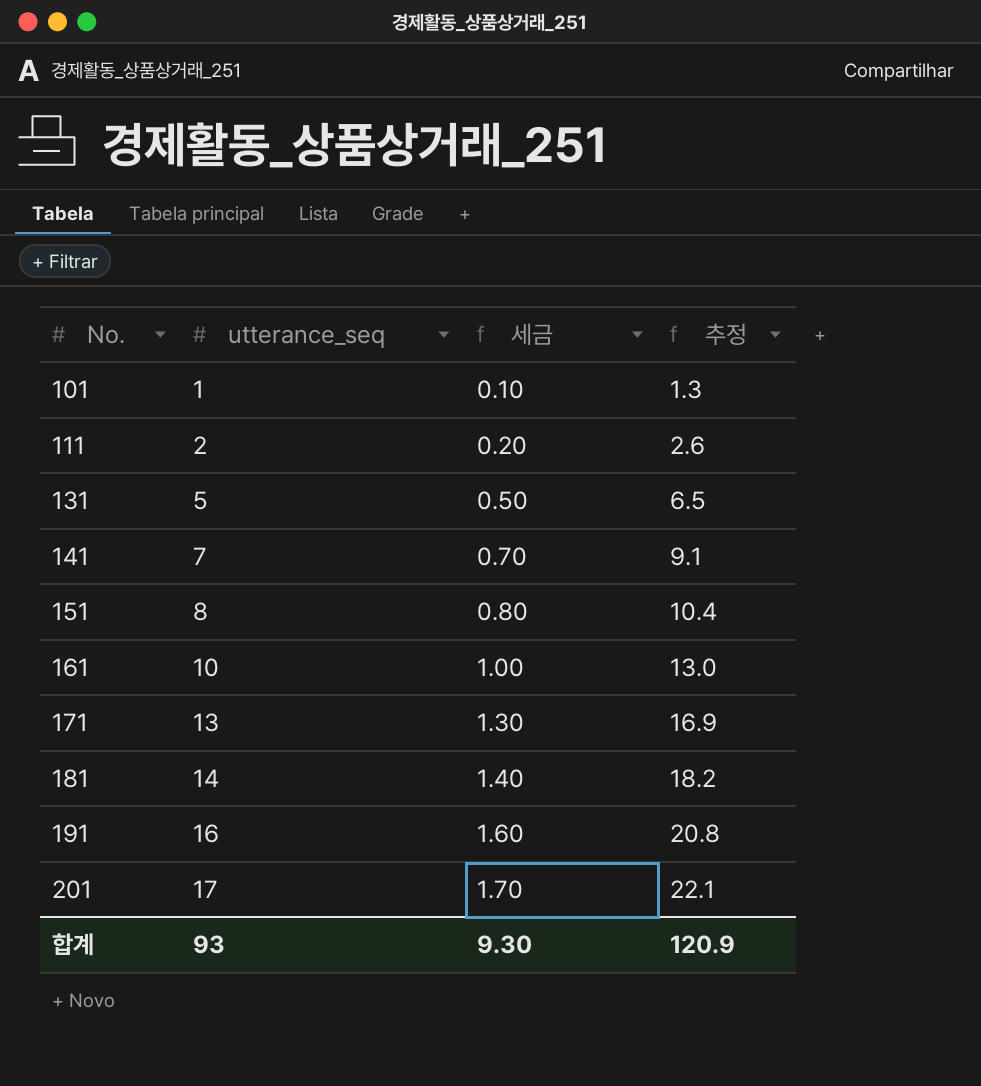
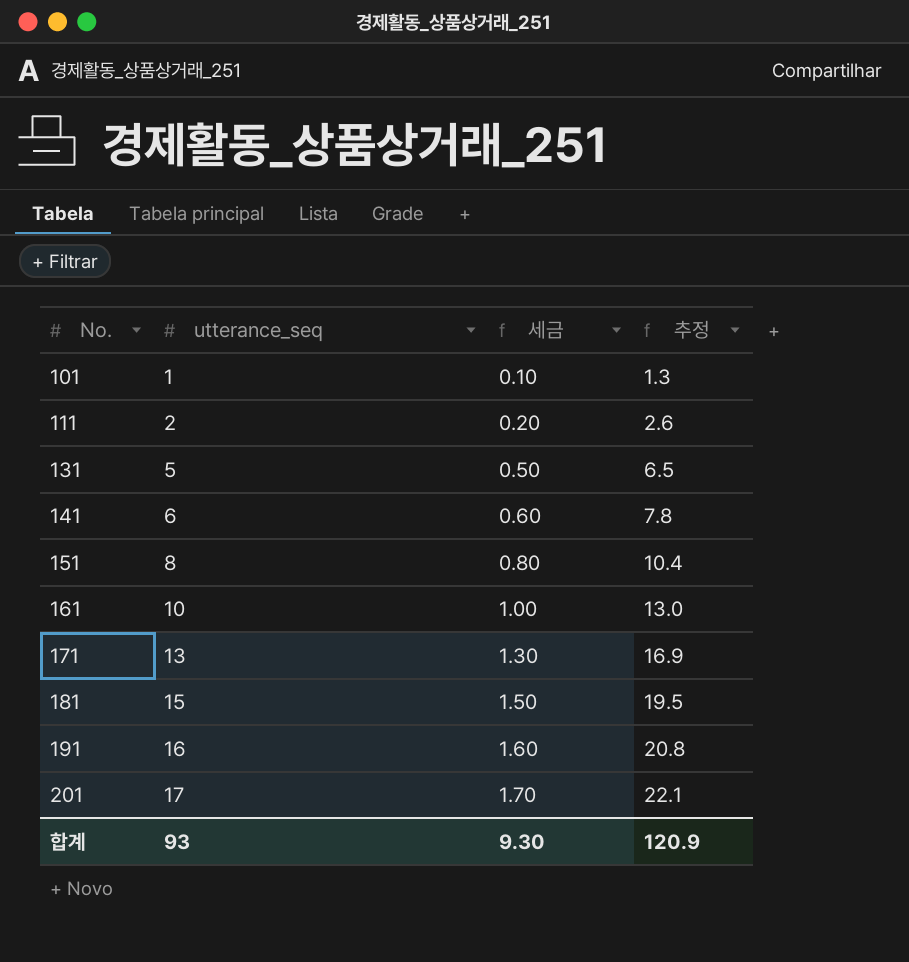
141 | utterance_seq: 7 -> 6
141 | 세금: 0.70 -> 0.60
141 | 추정: 9.1 -> 7.8
181 | utterance_seq: 14 -> 15
181 | 세금: 1.40 -> 1.50
181 | 추정: 18.2 -> 19.5

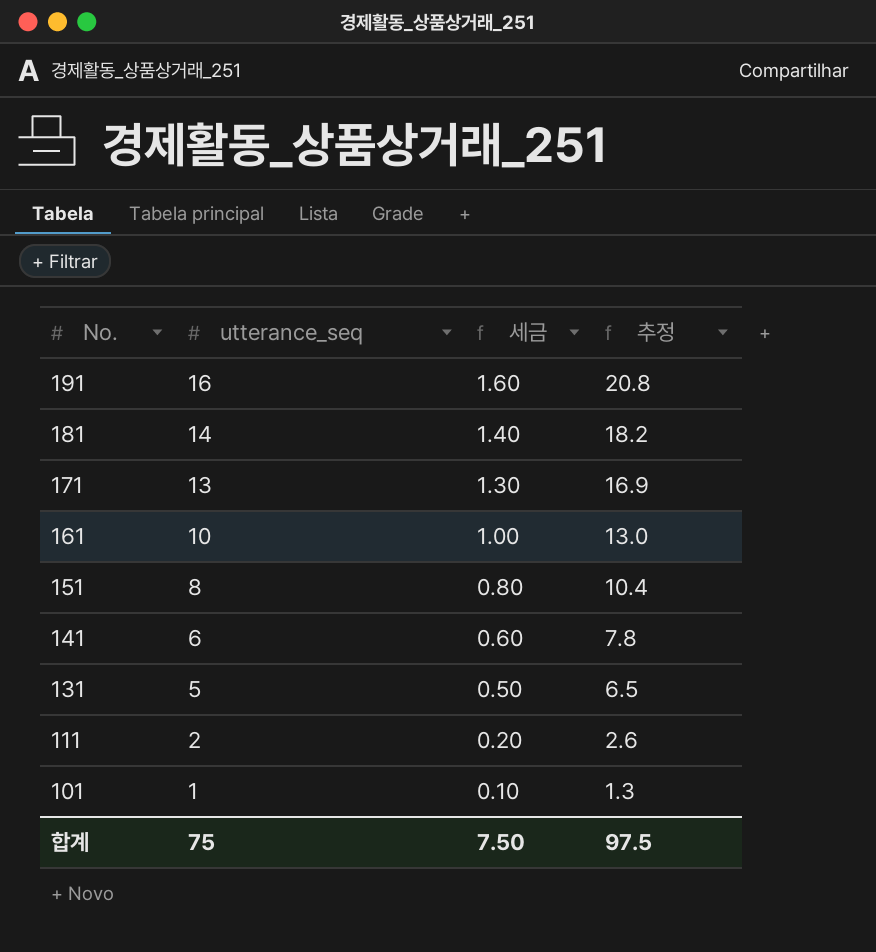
row order: No. ascending -> No. descending
row 201: 17 | 1.70 | 22.1 -> none
181 | utterance_seq: 15 -> 14
181 | 세금: 1.50 -> 1.40
181 | 추정: 19.5 -> 18.2
합계 | utterance_seq: 93 -> 75
합계 | 세금: 9.30 -> 7.50
합계 | 추정: 120.9 -> 97.5

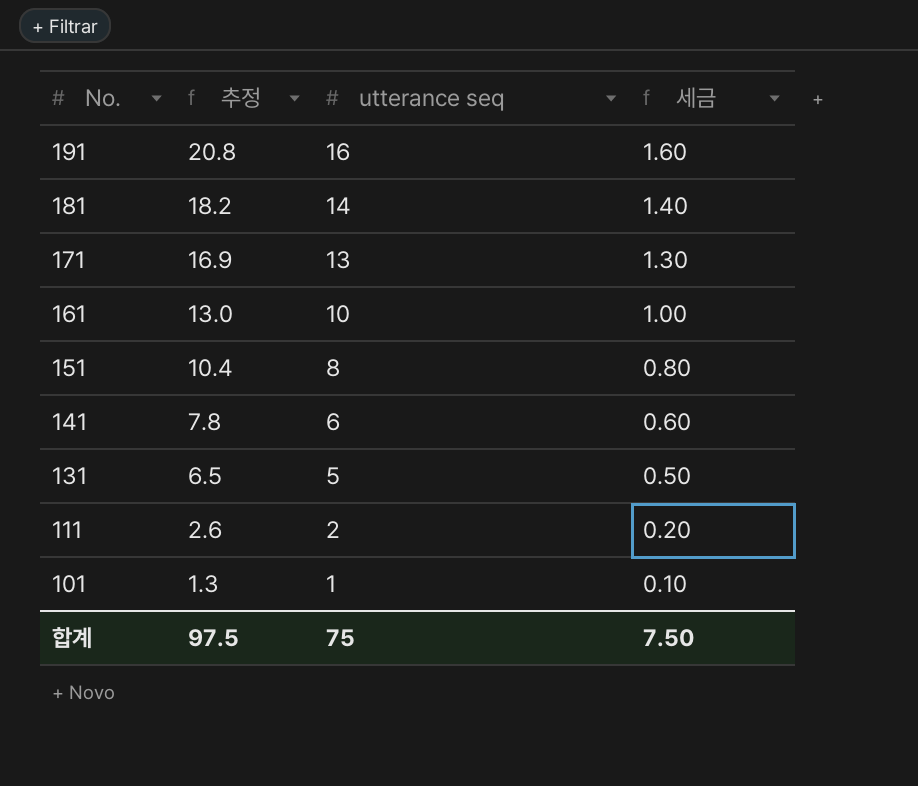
column 추정 | position: 4 -> 2
column name: utterance_seq -> utterance seq

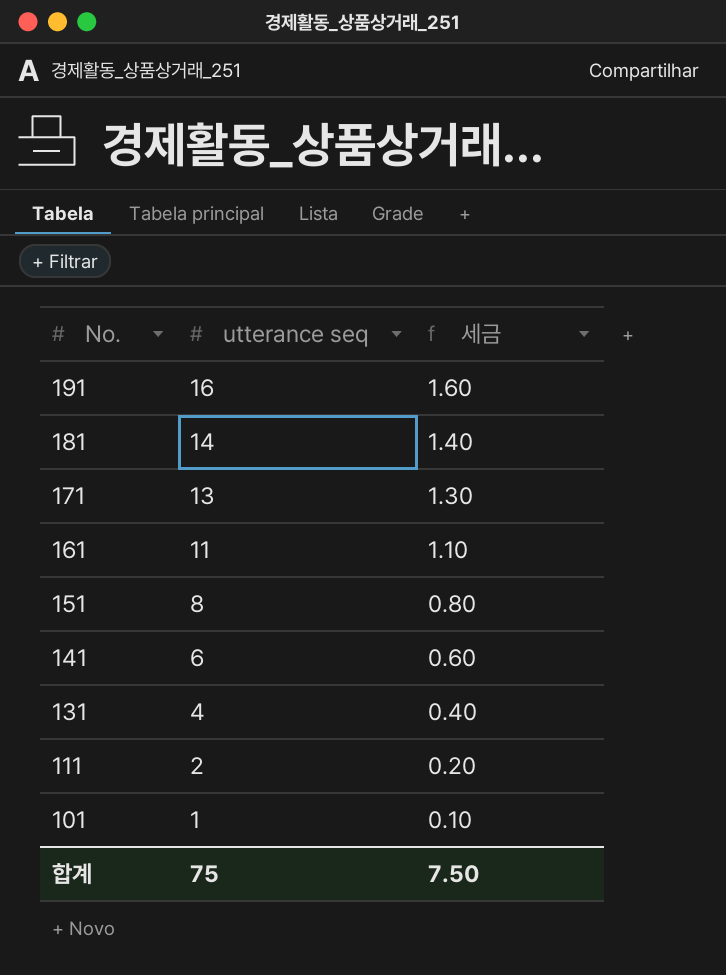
column 추정 | formula: [utterance seq] * 1.3 -> none
161 | utterance seq: 10 -> 11
161 | 세금: 1.00 -> 1.10
131 | utterance seq: 5 -> 4
131 | 세금: 0.50 -> 0.40

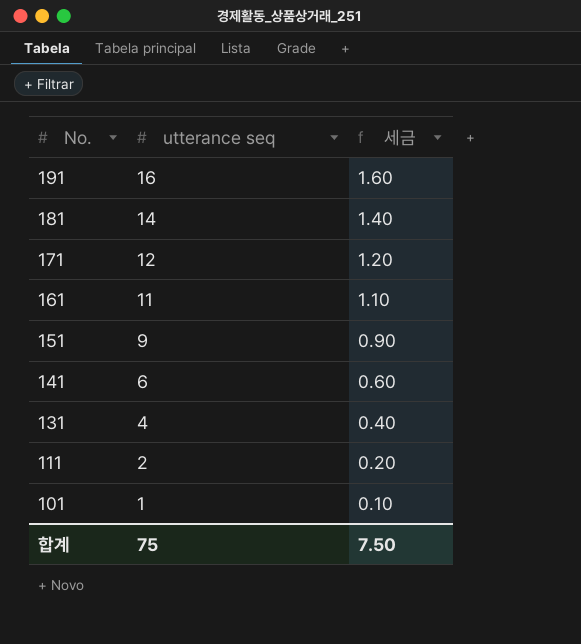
171 | utterance seq: 13 -> 12
171 | 세금: 1.30 -> 1.20
151 | utterance seq: 8 -> 9
151 | 세금: 0.80 -> 0.90

